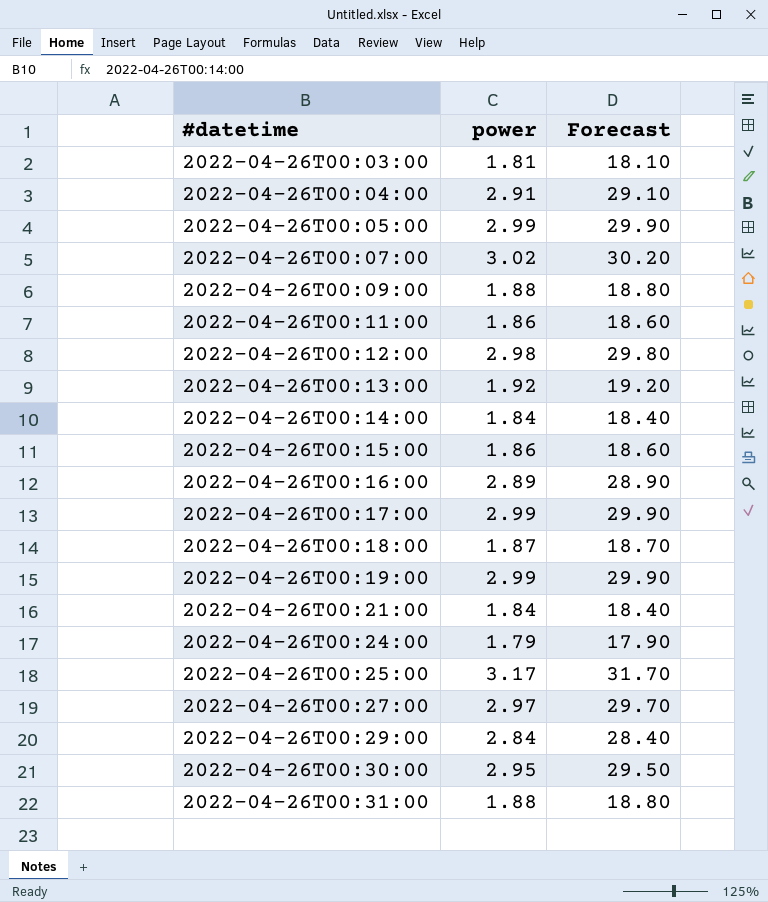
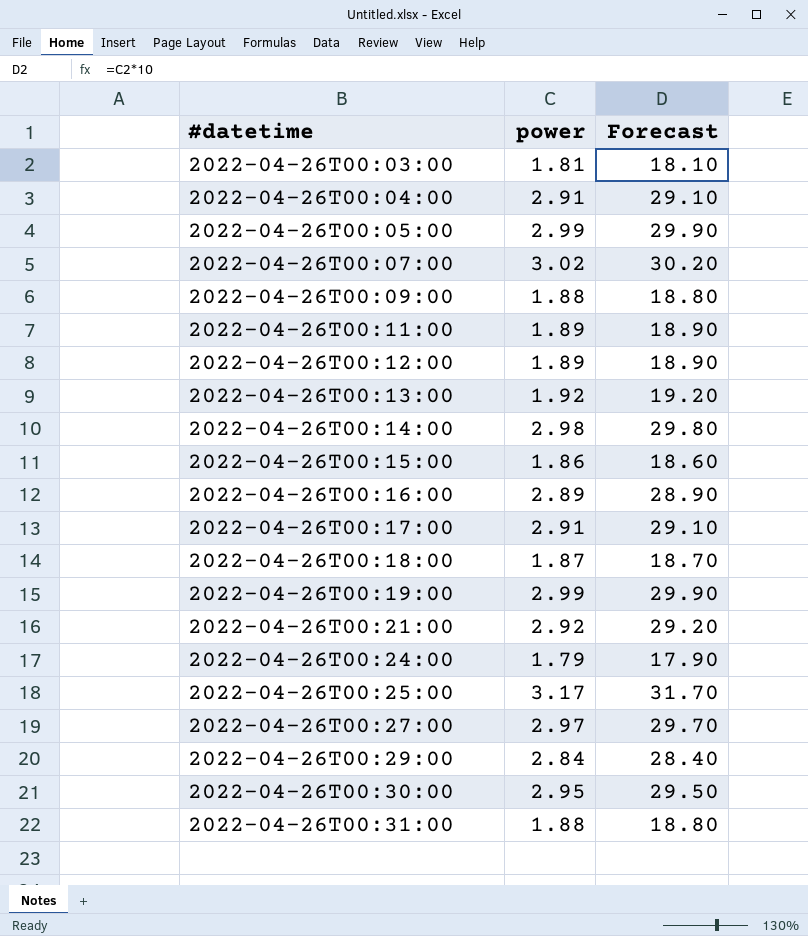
2022-04-26T00:11:00 | power: 1.86 -> 1.89
2022-04-26T00:11:00 | Forecast: 18.60 -> 18.90
2022-04-26T00:12:00 | power: 2.98 -> 1.89
2022-04-26T00:12:00 | Forecast: 29.80 -> 18.90
2022-04-26T00:14:00 | power: 1.84 -> 2.98
2022-04-26T00:14:00 | Forecast: 18.40 -> 29.80
2022-04-26T00:17:00 | power: 2.99 -> 2.91
2022-04-26T00:17:00 | Forecast: 29.90 -> 29.10
2022-04-26T00:21:00 | power: 1.84 -> 2.92
2022-04-26T00:21:00 | Forecast: 18.40 -> 29.20

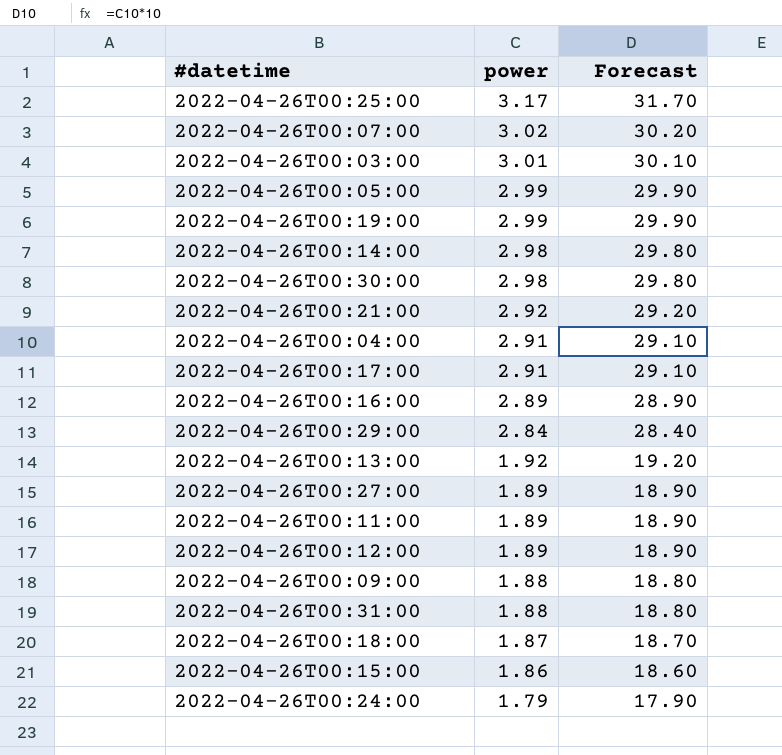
row order: #datetime ascending -> power descending
2022-04-26T00:03:00 | power: 1.81 -> 3.01
2022-04-26T00:03:00 | Forecast: 18.10 -> 30.10
2022-04-26T00:30:00 | power: 2.95 -> 2.98
2022-04-26T00:30:00 | Forecast: 29.50 -> 29.80
2022-04-26T00:27:00 | power: 2.97 -> 1.89
2022-04-26T00:27:00 | Forecast: 29.70 -> 18.90

